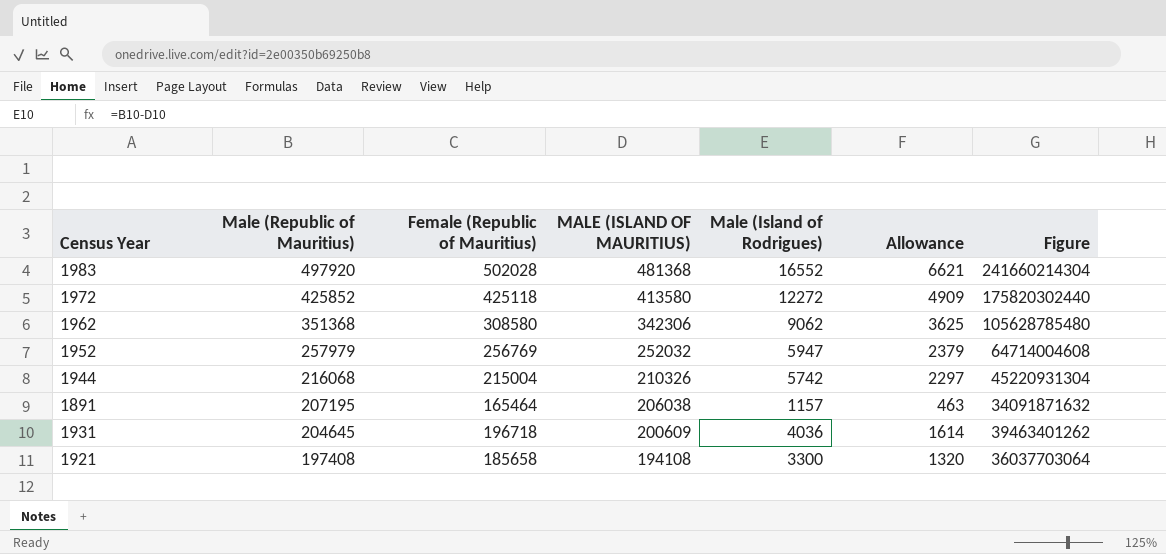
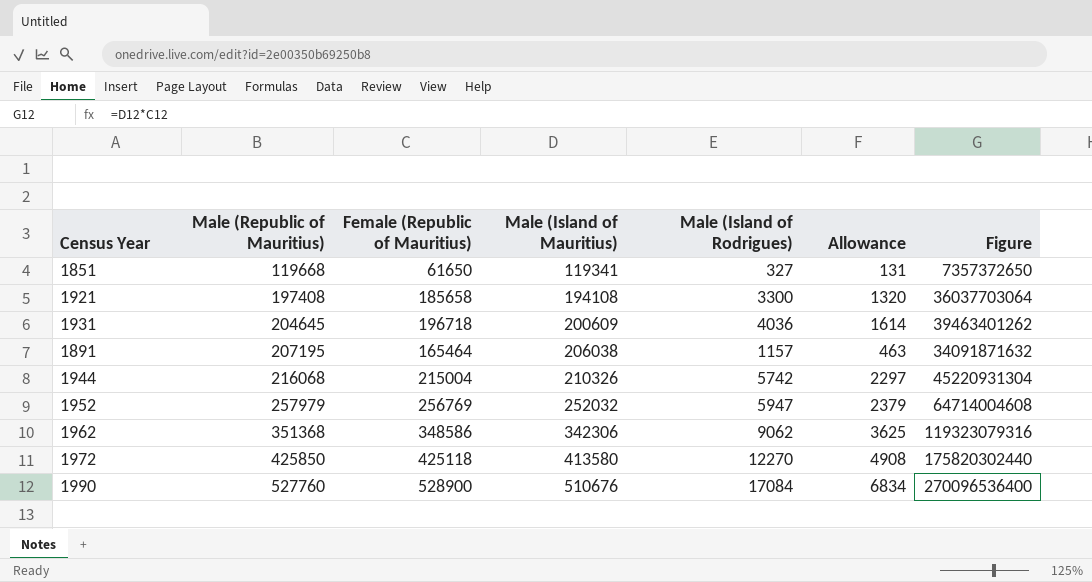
row order: Male (Republic of Mauritius) descending -> Male (Republic of Mauritius) ascending
column name: MALE (ISLAND OF MAURITIUS) -> Male (Island of Mauritius)
row 1983: 497920 | 502028 | 481368 | 16552 | 6621 | 241660214304 -> none
row 1851: none -> 119668 | 61650 | 119341 | 327 | 131 | 7357372650
1962 | Female (Republic of Mauritius): 308580 -> 348586
1962 | Figure: 105628785480 -> 119323079316
1972 | Male (Republic of Mauritius): 425852 -> 425850
1972 | Male (Island of Rodrigues): 12272 -> 12270
1972 | Allowance: 4909 -> 4908
row 1990: none -> 527760 | 528900 | 510676 | 17084 | 6834 | 270096536400

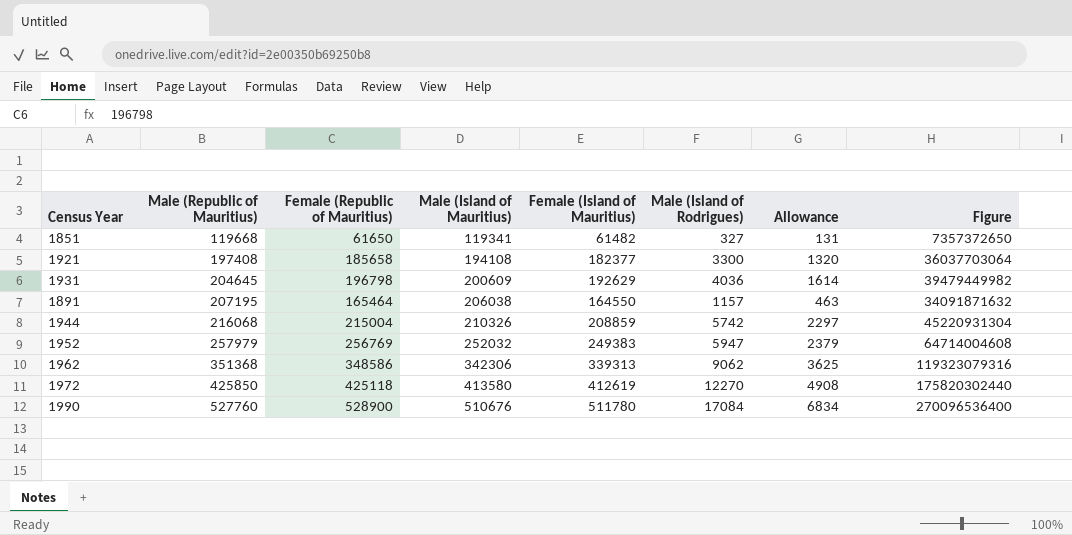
column Female (Island of Mauritius) | position: none -> 5
1931 | Female (Republic of Mauritius): 196718 -> 196798
1931 | Figure: 39463401262 -> 39479449982

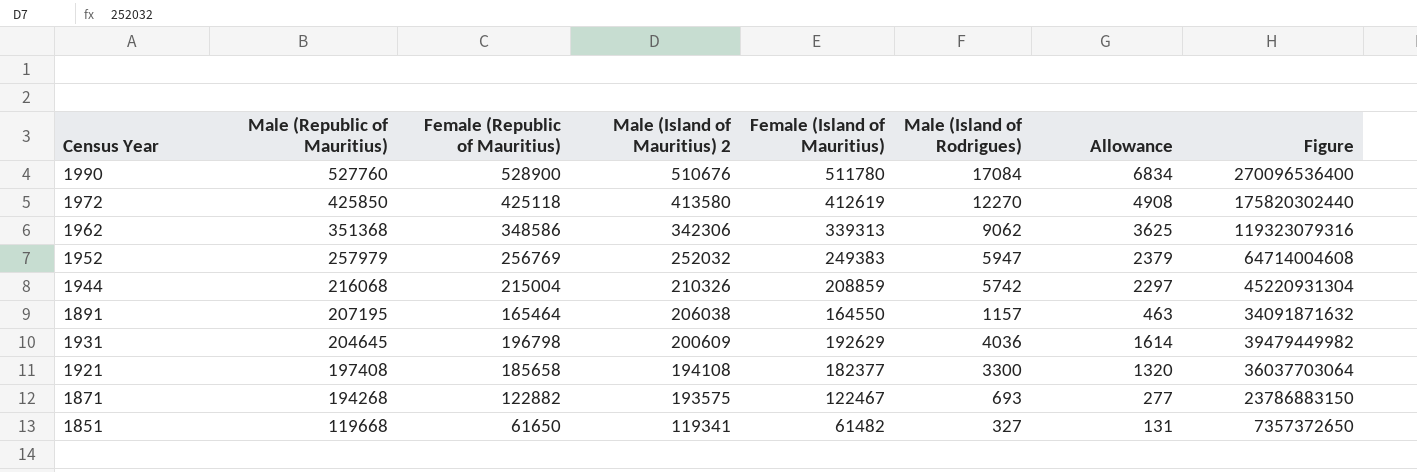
row order: Male (Republic of Mauritius) ascending -> Male (Republic of Mauritius) descending
column name: Male (Island of Mauritius) -> Male (Island of Mauritius) 2
row 1871: none -> 194268 | 122882 | 193575 | 122467 | 693 | 277 | 23786883150

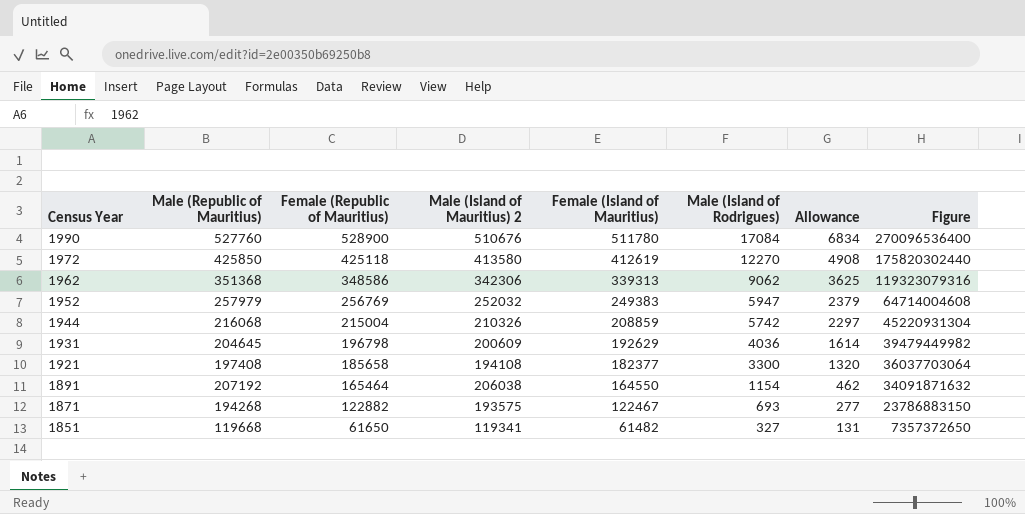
row order: Male (Republic of Mauritius) descending -> Census Year descending
1891 | Male (Republic of Mauritius): 207195 -> 207192
1891 | Male (Island of Rodrigues): 1157 -> 1154
1891 | Allowance: 463 -> 462

